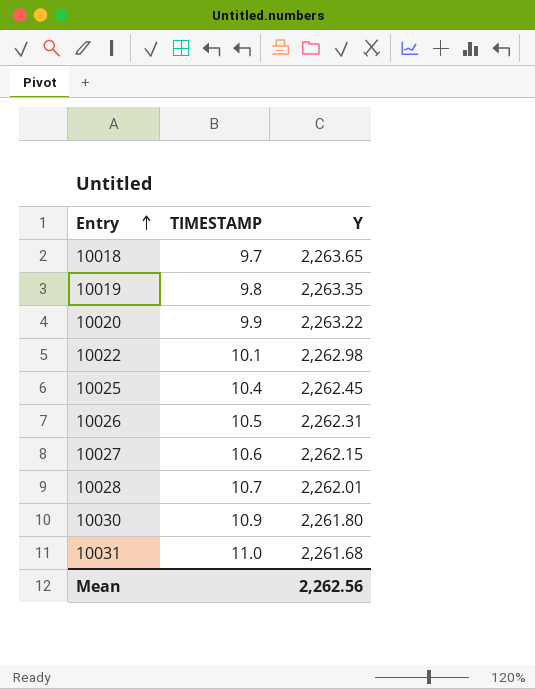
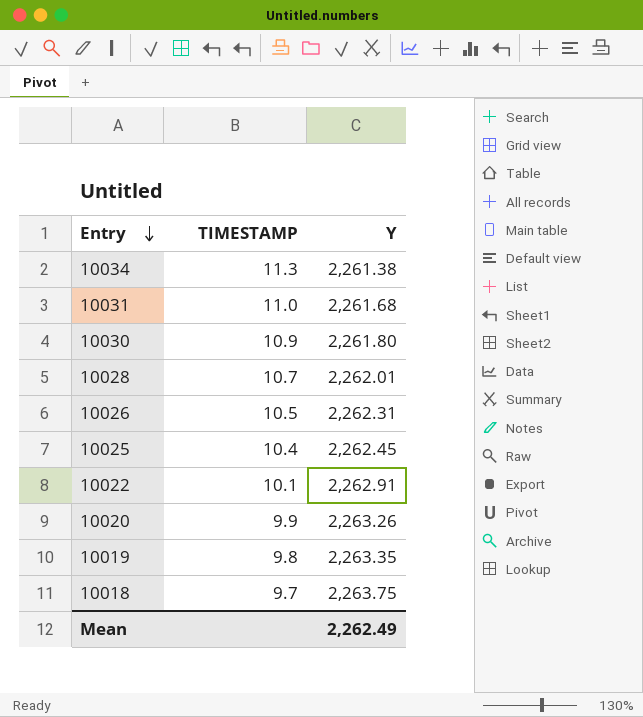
row order: Entry ascending -> Entry descending
row 10027: 10.6 | 2,262.15 -> none
row 10034: none -> 11.3 | 2,261.38
10022 | Y: 2,262.98 -> 2,262.91
10020 | Y: 2,263.22 -> 2,263.26
10018 | Y: 2,263.65 -> 2,263.75
Mean | Y: 2,262.56 -> 2,262.49

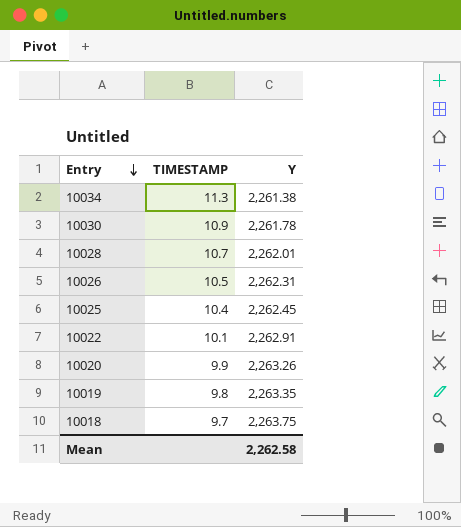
row 10031: 11.0 | 2,261.68 -> none
10030 | Y: 2,261.80 -> 2,261.78
Mean | Y: 2,262.49 -> 2,262.58

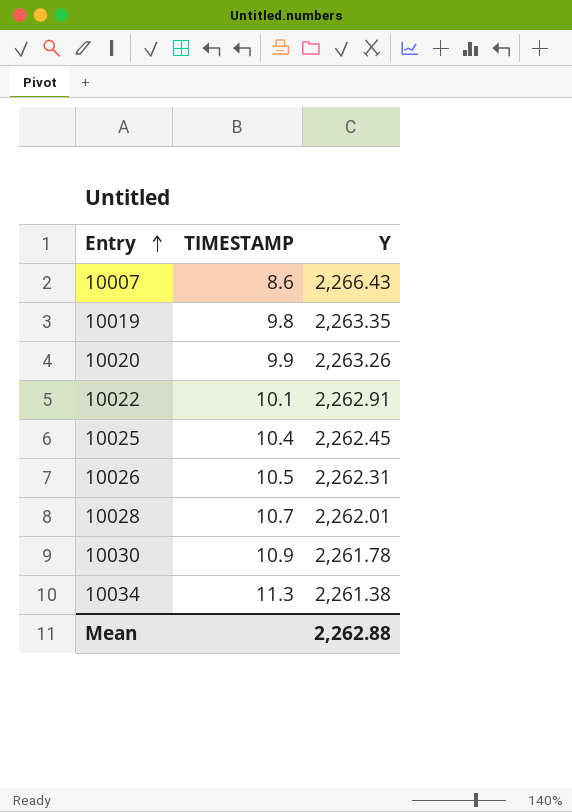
row order: Entry descending -> Entry ascending
row 10018: 9.7 | 2,263.75 -> none
row 10007: none -> 8.6 | 2,266.43
Mean | Y: 2,262.58 -> 2,262.88

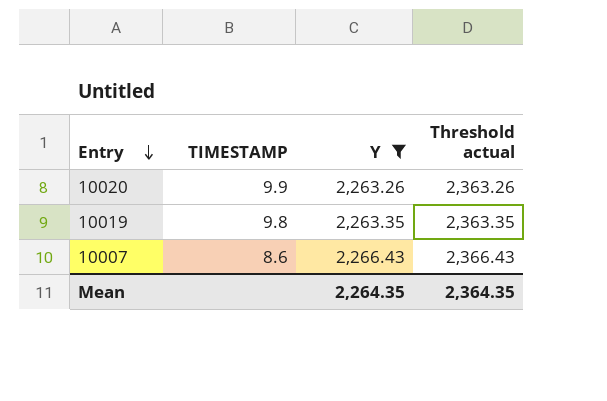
filter: none -> Y >= 2,263.26
row order: Entry ascending -> Entry descending
column Threshold actual | formula: none -> [Y] + 100
Mean | Y: 2,262.88 -> 2,264.35

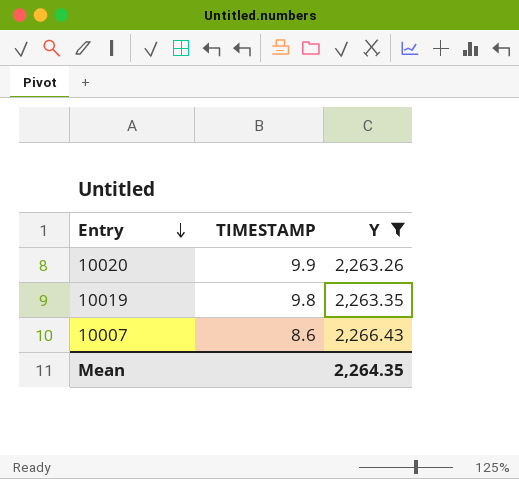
column Threshold actual | formula: [Y] + 100 -> none

